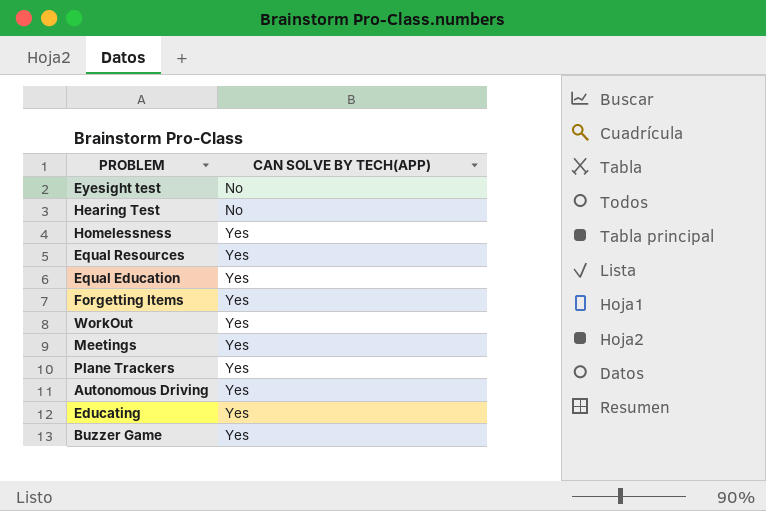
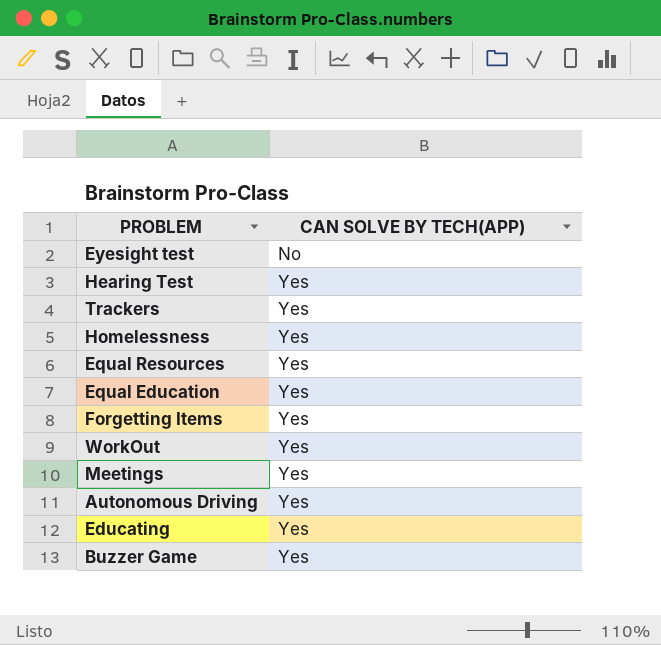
row Plane Trackers: Yes -> none
Hearing Test | CAN SOLVE BY TECH(APP): No -> Yes
row Trackers: none -> Yes

